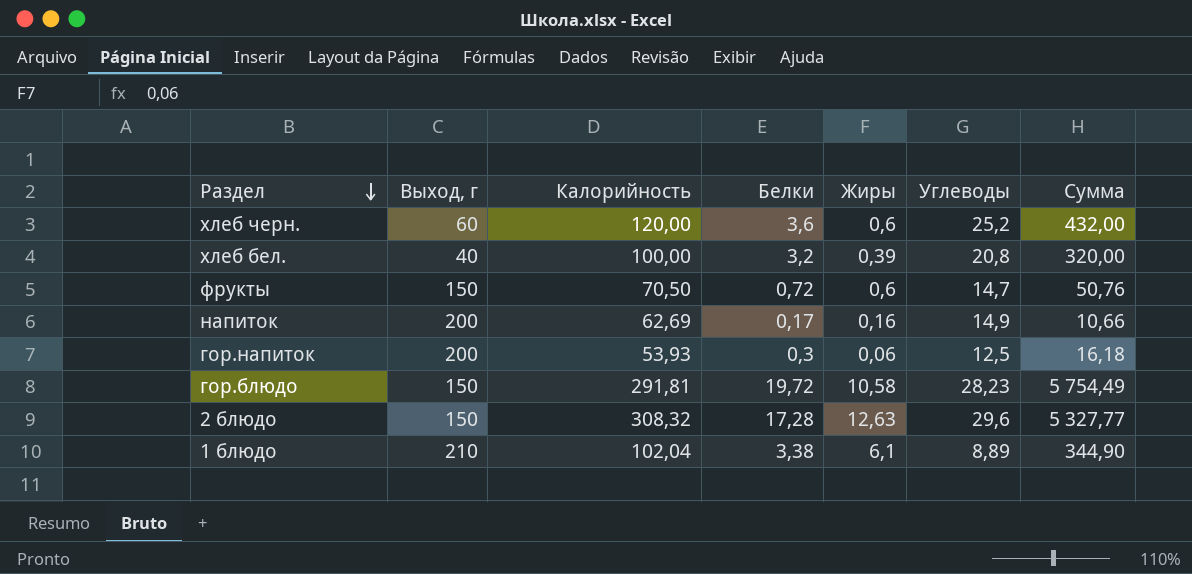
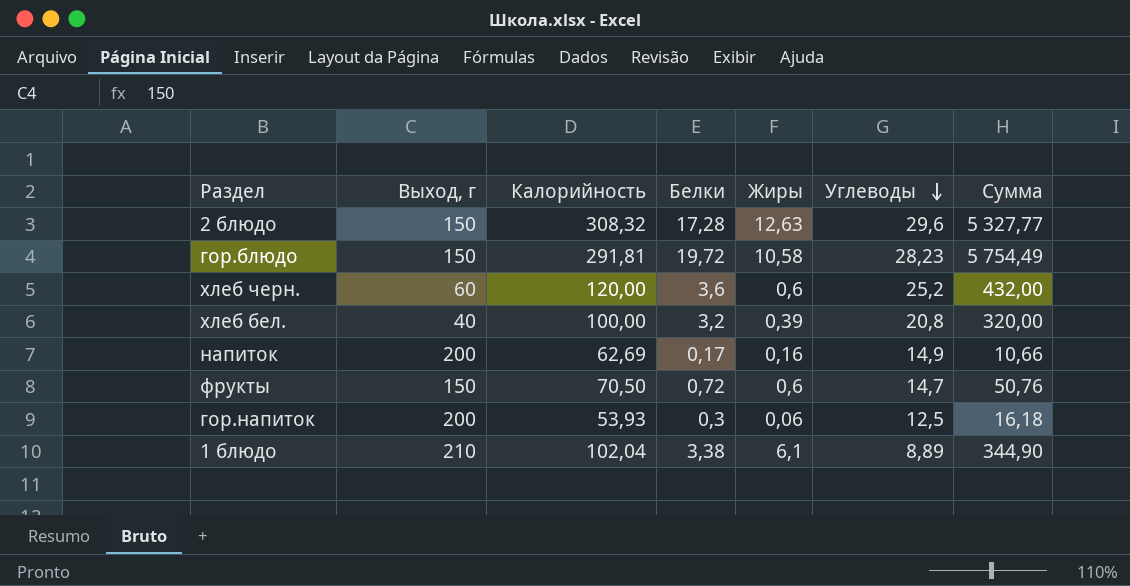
row order: Раздел descending -> Углеводы descending

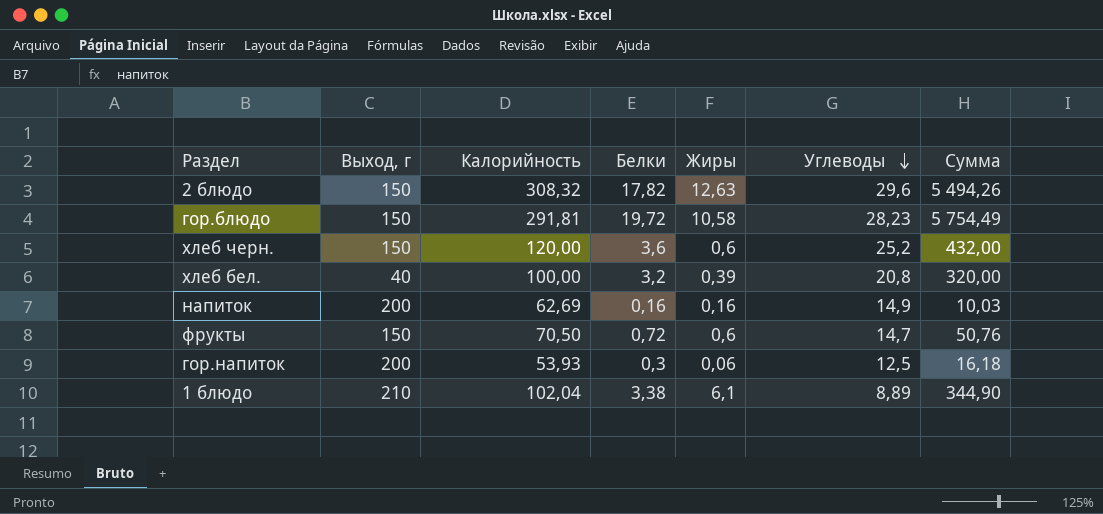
2 блюдо | Белки: 17,28 -> 17,82
2 блюдо | Сумма: 5 327,77 -> 5 494,26
хлеб черн. | Выход, г: 60 -> 150
напиток | Белки: 0,17 -> 0,16
напиток | Сумма: 10,66 -> 10,03

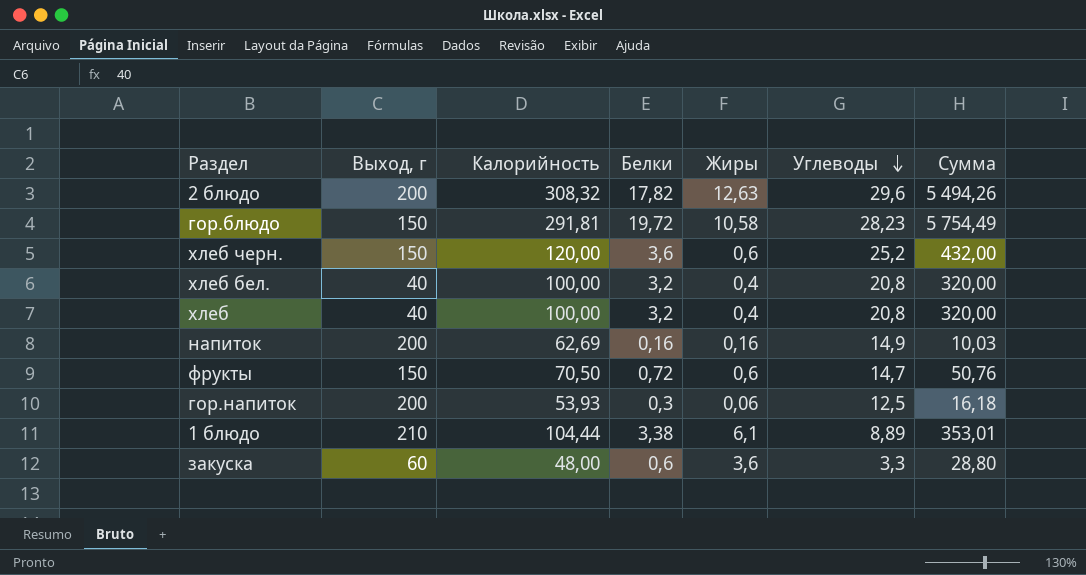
2 блюдо | Выход, г: 150 -> 200
хлеб бел. | Жиры: 0,39 -> 0,4
row хлеб: none -> 40 | 100,00 | 3,2 | 0,4 | 20,8 | 320,00
1 блюдо | Калорийность: 102,04 -> 104,44
1 блюдо | Сумма: 344,90 -> 353,01
row закуска: none -> 60 | 48,00 | 0,6 | 3,6 | 3,3 | 28,80

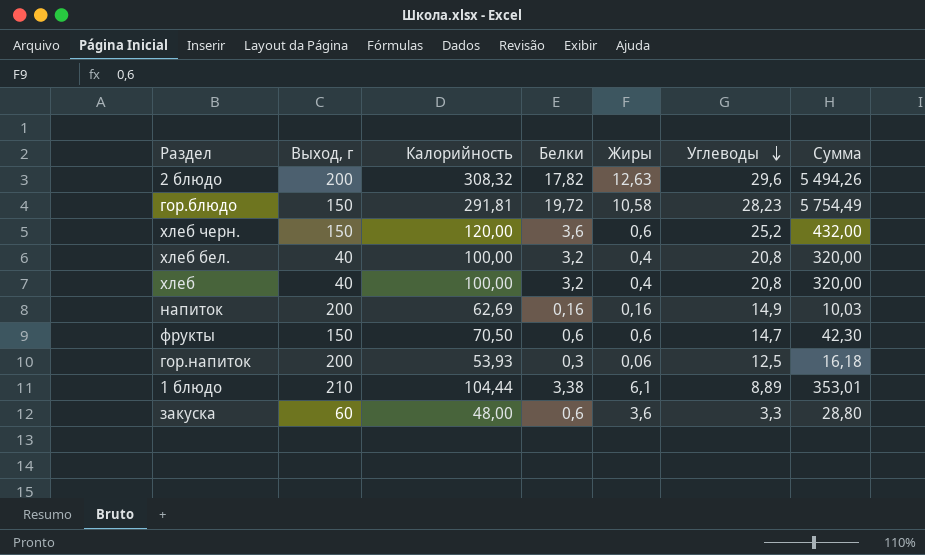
фрукты | Белки: 0,72 -> 0,6
фрукты | Сумма: 50,76 -> 42,30

